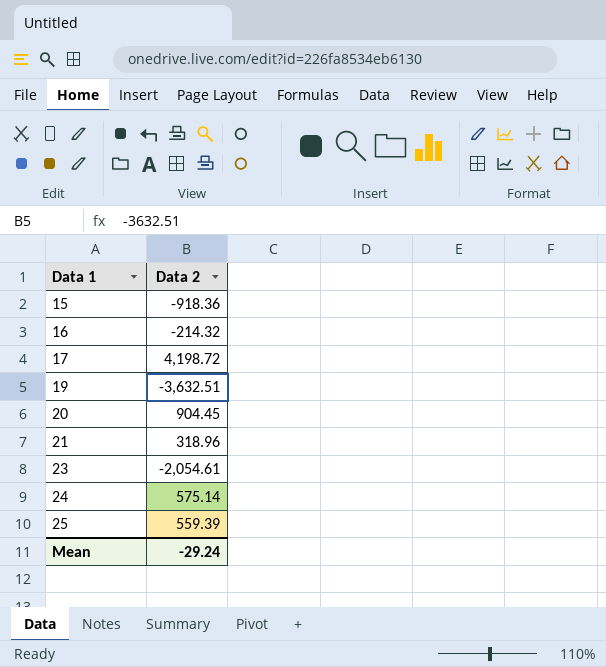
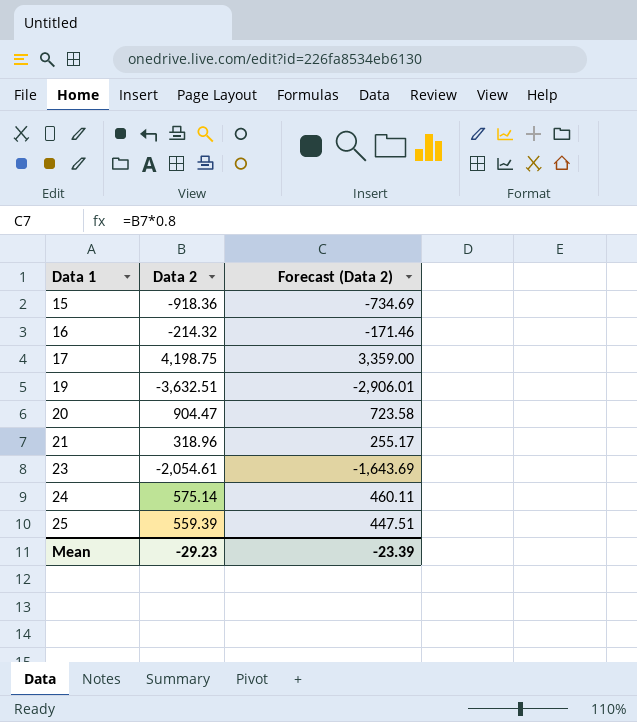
column Forecast (Data 2) | formula: none -> [Data 2] * 0.8
17 | Data 2: 4,198.72 -> 4,198.75
20 | Data 2: 904.45 -> 904.47
Mean | Data 2: -29.24 -> -29.23

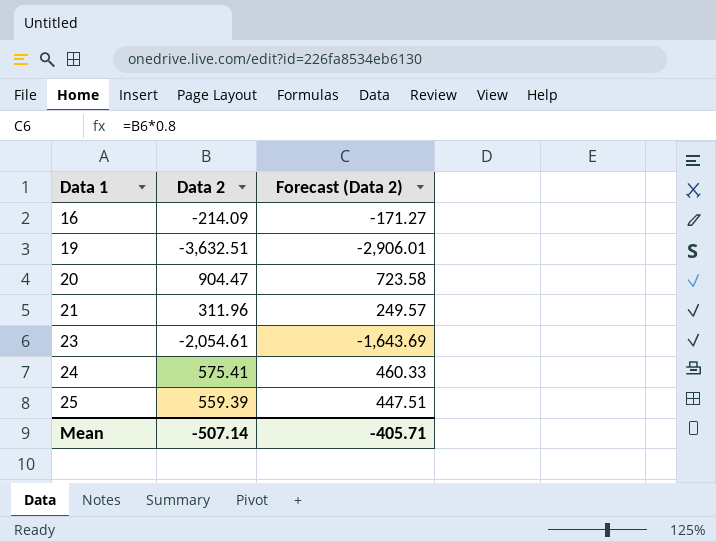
row 15: -918.36 | -734.69 -> none
row 17: 4,198.75 | 3,359.00 -> none
16 | Data 2: -214.32 -> -214.09
16 | Forecast (Data 2): -171.46 -> -171.27
21 | Data 2: 318.96 -> 311.96
21 | Forecast (Data 2): 255.17 -> 249.57
24 | Data 2: 575.14 -> 575.41
24 | Forecast (Data 2): 460.11 -> 460.33
Mean | Data 2: -29.23 -> -507.14
Mean | Forecast (Data 2): -23.39 -> -405.71

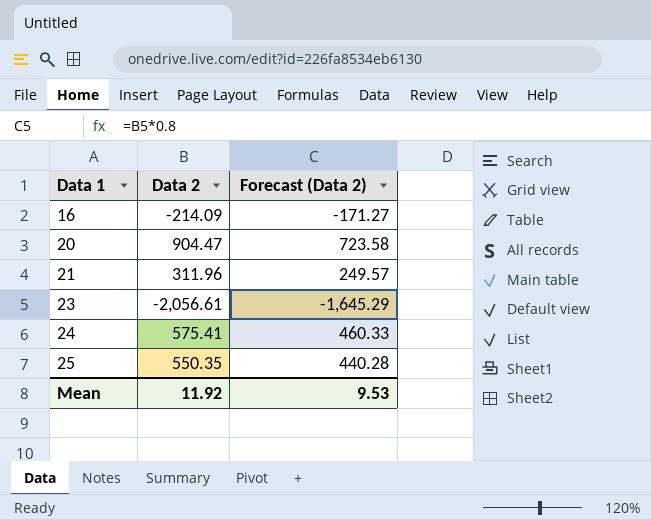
row 19: -3,632.51 | -2,906.01 -> none
23 | Data 2: -2,054.61 -> -2,056.61
23 | Forecast (Data 2): -1,643.69 -> -1,645.29
25 | Data 2: 559.39 -> 550.35
25 | Forecast (Data 2): 447.51 -> 440.28
Mean | Data 2: -507.14 -> 11.92
Mean | Forecast (Data 2): -405.71 -> 9.53

